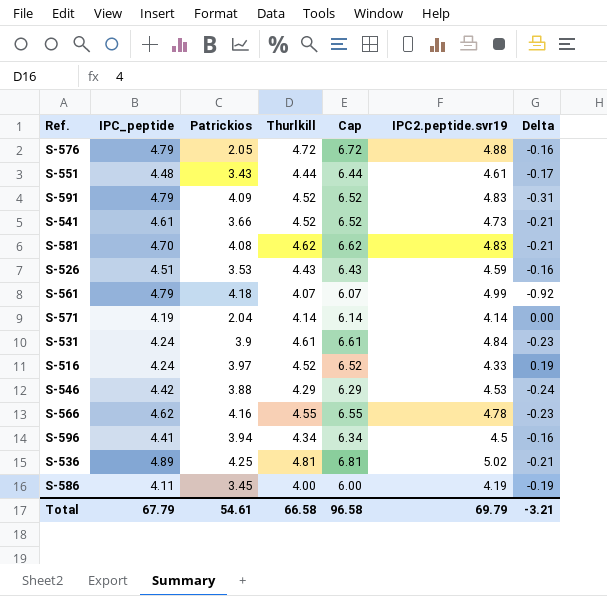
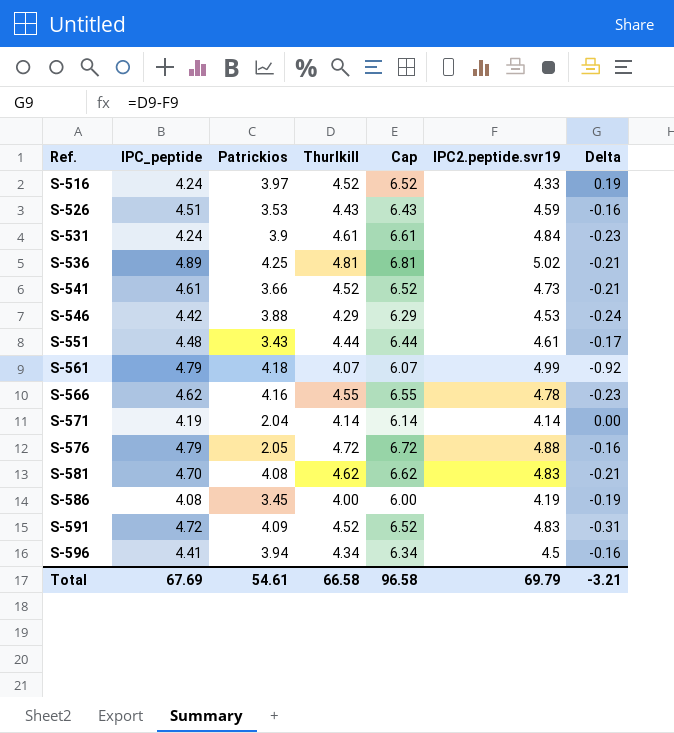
row order: none -> Ref. ascending
S-586 | IPC_peptide: 4.11 -> 4.08
S-591 | IPC_peptide: 4.79 -> 4.72
Total | IPC_peptide: 67.79 -> 67.69

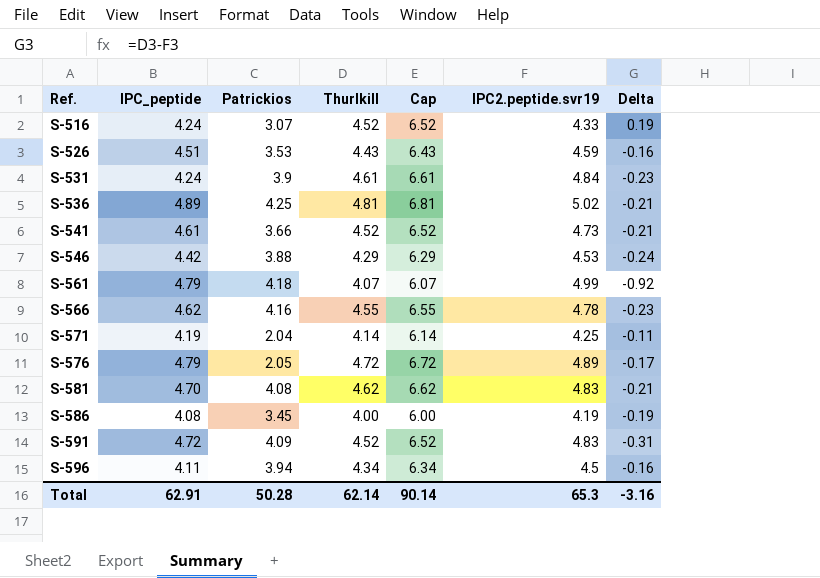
row S-551: 4.48 | 3.43 | 4.44 | 6.44 | 4.61 | -0.17 -> none
S-516 | Patrickios: 3.97 -> 3.07
S-571 | IPC2.peptide.svr19: 4.14 -> 4.25
S-571 | Delta: 0.00 -> -0.11
S-576 | IPC2.peptide.svr19: 4.88 -> 4.89
S-576 | Delta: -0.16 -> -0.17
S-596 | IPC_peptide: 4.41 -> 4.11
Total | IPC_peptide: 67.69 -> 62.91
Total | Patrickios: 54.61 -> 50.28
Total | Thurlkill: 66.58 -> 62.14
Total | Cap: 96.58 -> 90.14
Total | IPC2.peptide.svr19: 69.79 -> 65.3
Total | Delta: -3.21 -> -3.16

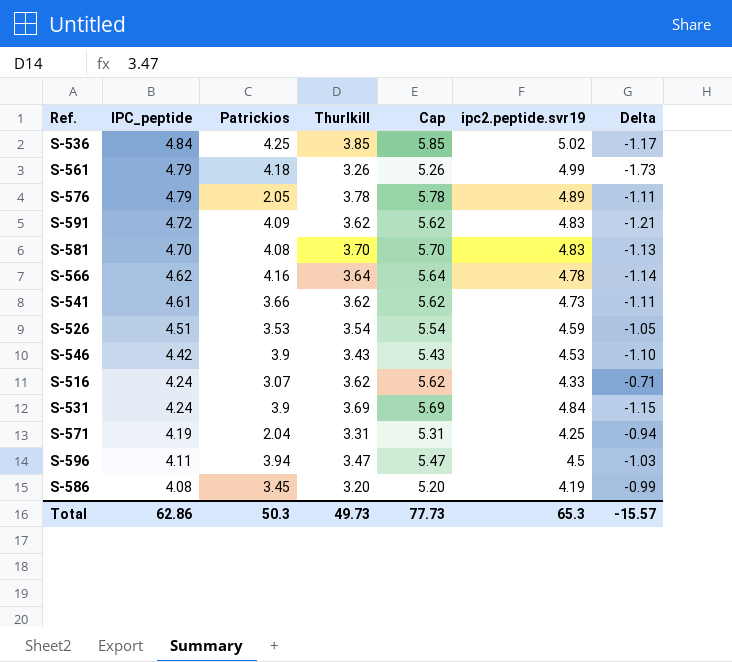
row order: Ref. ascending -> IPC_peptide descending
column name: IPC2.peptide.svr19 -> ipc2.peptide.svr19
S-536 | IPC_peptide: 4.89 -> 4.84
S-536 | Thurlkill: 4.81 -> 3.85
S-536 | Cap: 6.81 -> 5.85
S-536 | Delta: -0.21 -> -1.17
S-561 | Thurlkill: 4.07 -> 3.26
S-561 | Cap: 6.07 -> 5.26
S-561 | Delta: -0.92 -> -1.73
S-576 | Thurlkill: 4.72 -> 3.78
S-576 | Cap: 6.72 -> 5.78
S-576 | Delta: -0.17 -> -1.11
S-591 | Thurlkill: 4.52 -> 3.62
S-591 | Cap: 6.52 -> 5.62
S-591 | Delta: -0.31 -> -1.21
S-581 | Thurlkill: 4.62 -> 3.70
S-581 | Cap: 6.62 -> 5.70
S-581 | Delta: -0.21 -> -1.13
S-566 | Thurlkill: 4.55 -> 3.64
S-566 | Cap: 6.55 -> 5.64
S-566 | Delta: -0.23 -> -1.14
S-541 | Thurlkill: 4.52 -> 3.62
S-541 | Cap: 6.52 -> 5.62
S-541 | Delta: -0.21 -> -1.11
S-526 | Thurlkill: 4.43 -> 3.54
S-526 | Cap: 6.43 -> 5.54
S-526 | Delta: -0.16 -> -1.05
S-546 | Patrickios: 3.88 -> 3.9
S-546 | Thurlkill: 4.29 -> 3.43
S-546 | Cap: 6.29 -> 5.43
S-546 | Delta: -0.24 -> -1.10
S-516 | Thurlkill: 4.52 -> 3.62
S-516 | Cap: 6.52 -> 5.62
S-516 | Delta: 0.19 -> -0.71
S-531 | Thurlkill: 4.61 -> 3.69
S-531 | Cap: 6.61 -> 5.69
S-531 | Delta: -0.23 -> -1.15
S-571 | Thurlkill: 4.14 -> 3.31
S-571 | Cap: 6.14 -> 5.31
S-571 | Delta: -0.11 -> -0.94
S-596 | Thurlkill: 4.34 -> 3.47
S-596 | Cap: 6.34 -> 5.47
S-596 | Delta: -0.16 -> -1.03
S-586 | Thurlkill: 4.00 -> 3.20
S-586 | Cap: 6.00 -> 5.20
S-586 | Delta: -0.19 -> -0.99
Total | IPC_peptide: 62.91 -> 62.86
Total | Patrickios: 50.28 -> 50.3
Total | Thurlkill: 62.14 -> 49.73
Total | Cap: 90.14 -> 77.73
Total | Delta: -3.16 -> -15.57

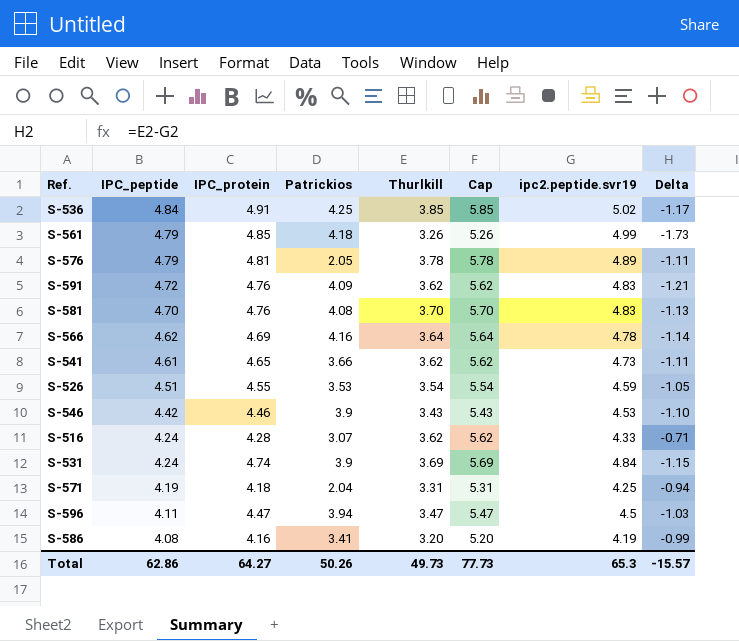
column IPC_protein | position: none -> 3
S-586 | Patrickios: 3.45 -> 3.41
Total | Patrickios: 50.3 -> 50.26

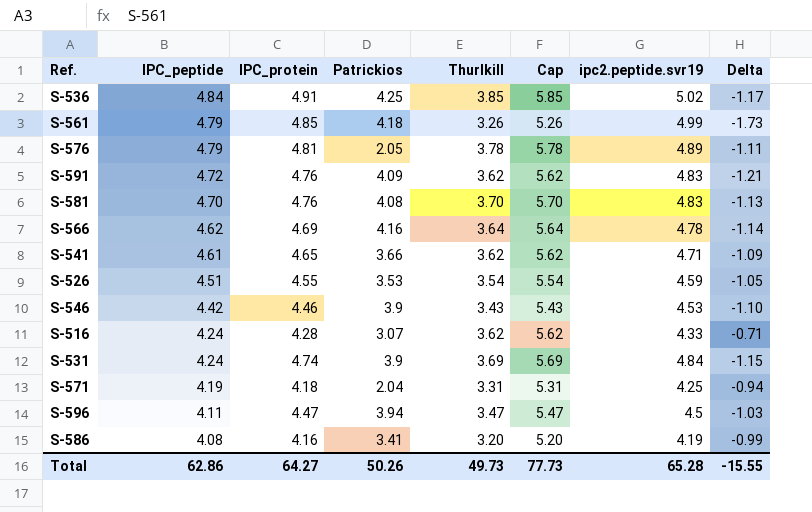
S-541 | ipc2.peptide.svr19: 4.73 -> 4.71
S-541 | Delta: -1.11 -> -1.09
Total | ipc2.peptide.svr19: 65.3 -> 65.28
Total | Delta: -15.57 -> -15.55

